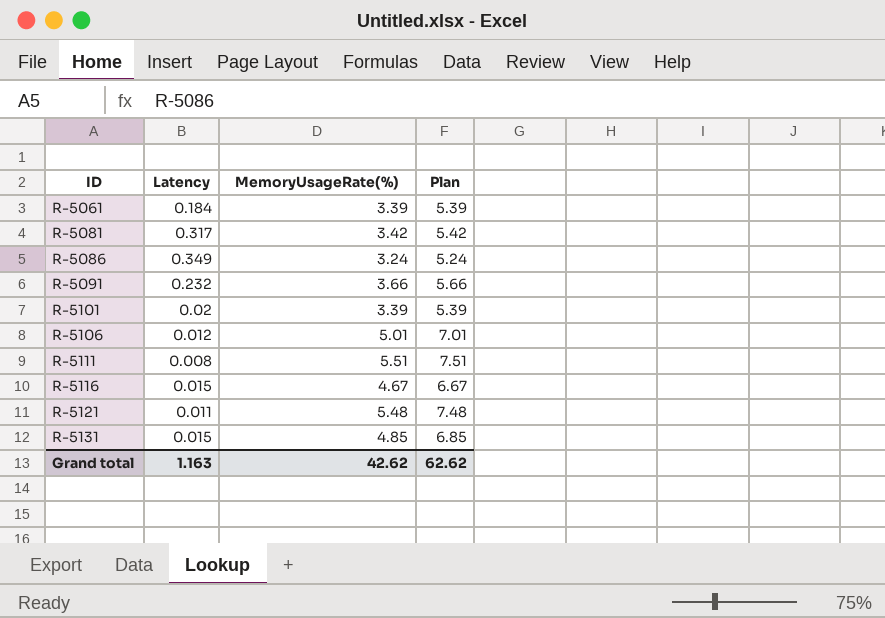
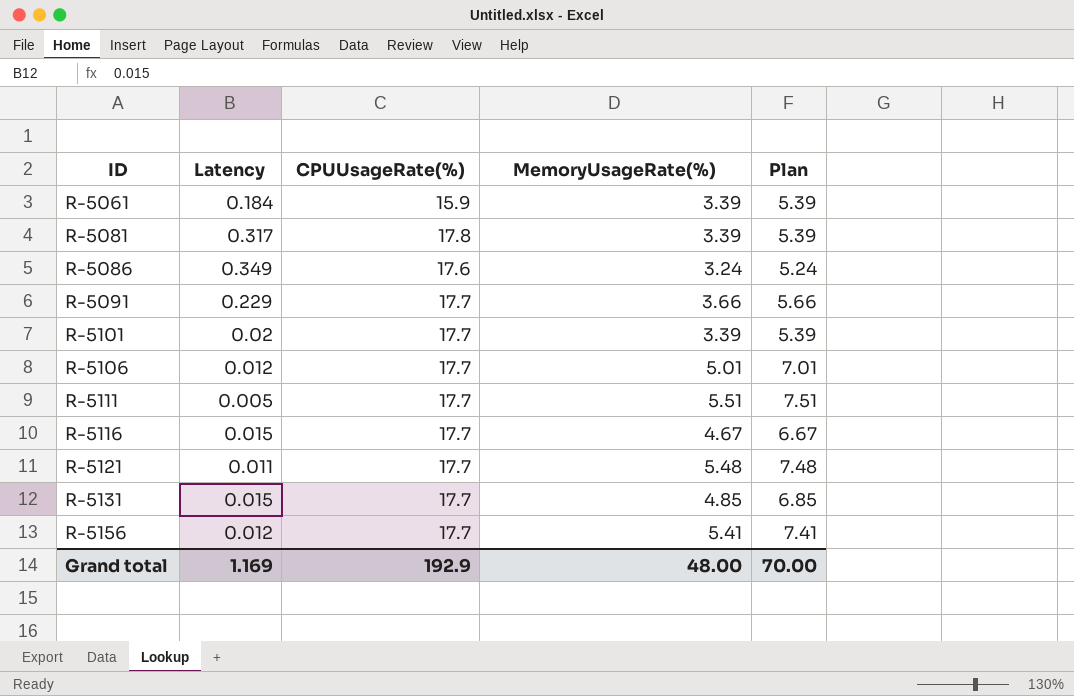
column CPUUsageRate(%) | position: none -> 3
R-5081 | MemoryUsageRate(%): 3.42 -> 3.39
R-5081 | Plan: 5.42 -> 5.39
R-5091 | Latency: 0.232 -> 0.229
R-5111 | Latency: 0.008 -> 0.005
row R-5156: none -> 0.012 | 17.7 | 5.41 | 7.41
Grand total | Latency: 1.163 -> 1.169
Grand total | MemoryUsageRate(%): 42.62 -> 48.00
Grand total | Plan: 62.62 -> 70.00

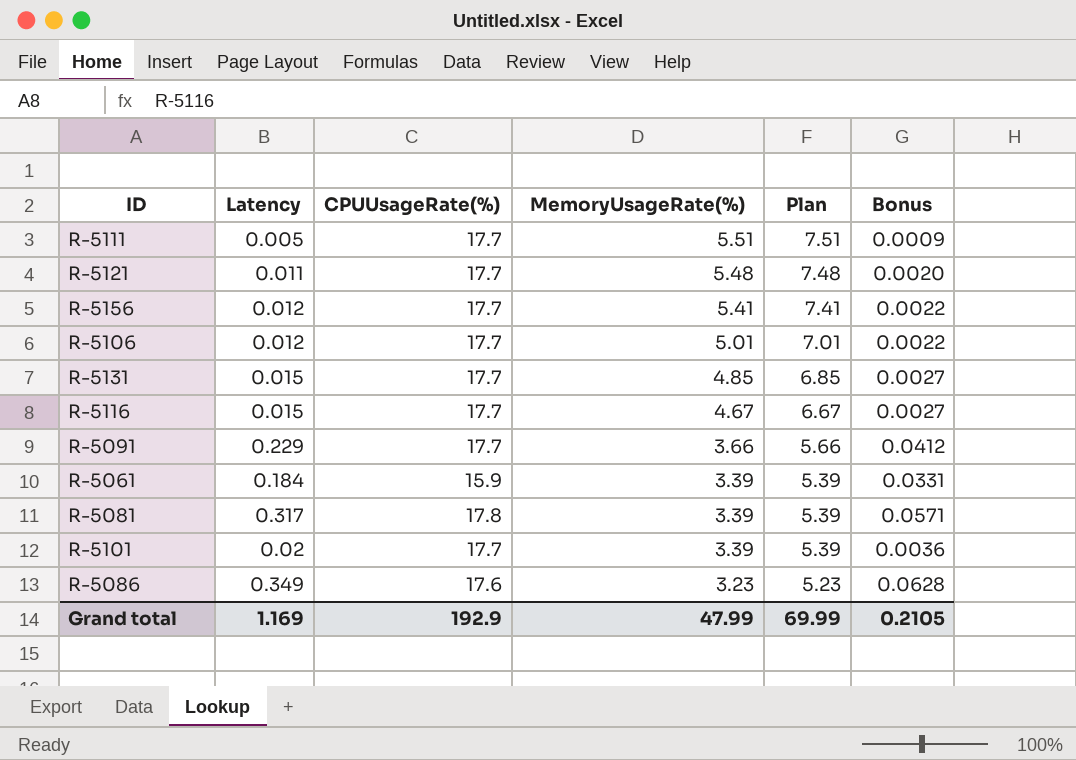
row order: ID ascending -> MemoryUsageRate(%) descending
column Bonus | formula: none -> [Latency] * 0.18
R-5086 | MemoryUsageRate(%): 3.24 -> 3.23
R-5086 | Plan: 5.24 -> 5.23
Grand total | MemoryUsageRate(%): 48.00 -> 47.99
Grand total | Plan: 70.00 -> 69.99

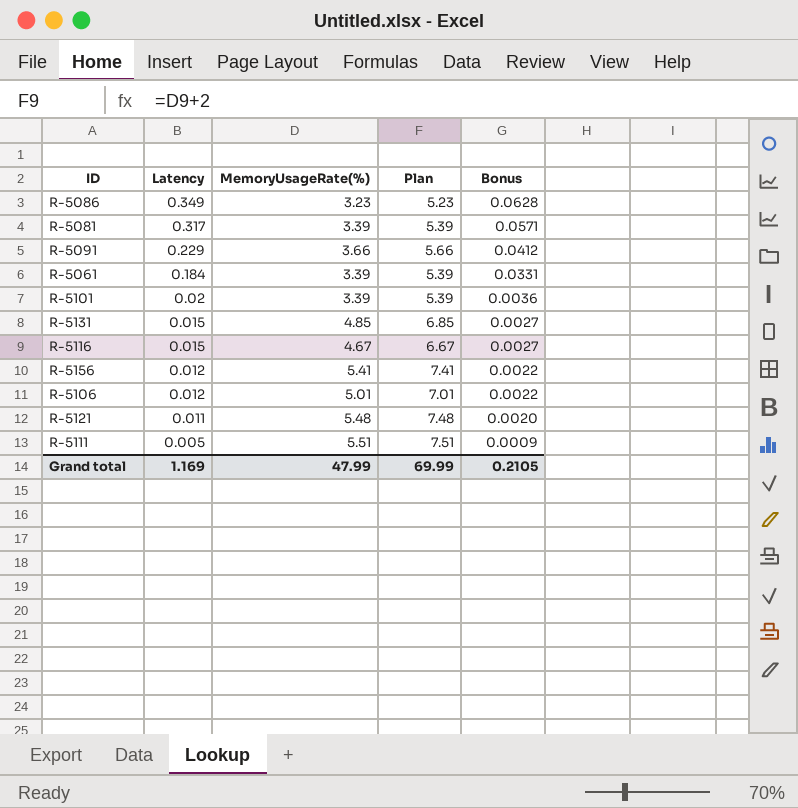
row order: MemoryUsageRate(%) descending -> Latency descending
column CPUUsageRate(%) | position: 3 -> none

